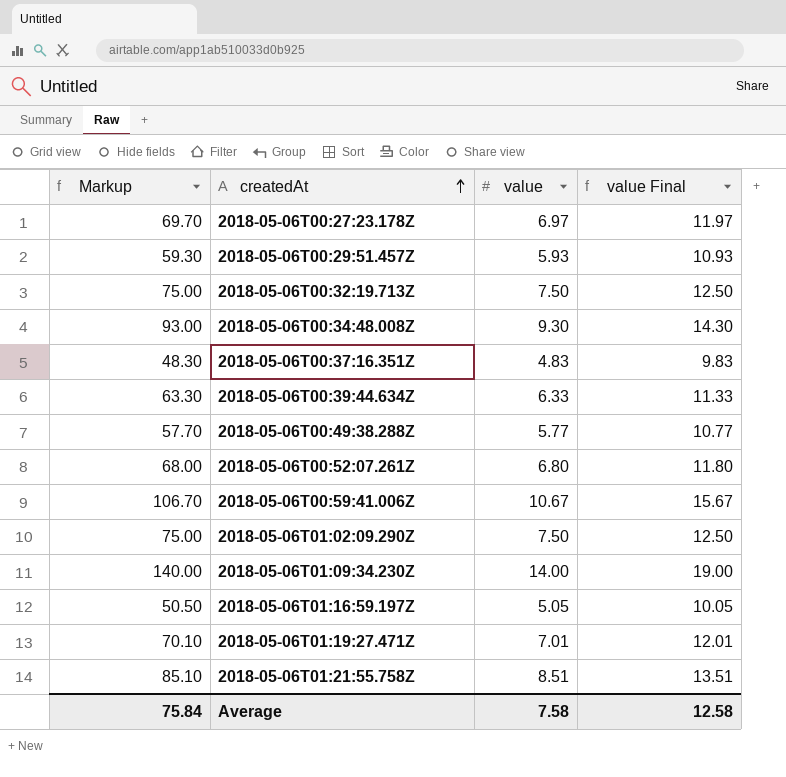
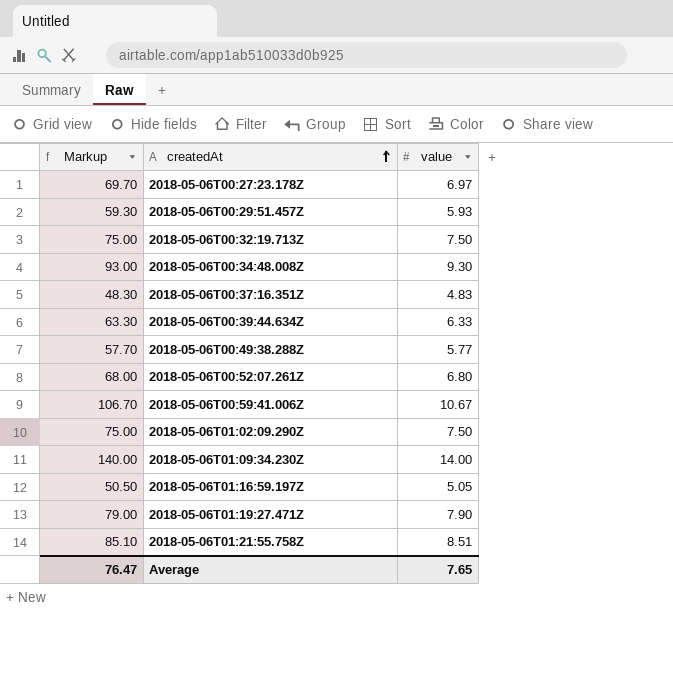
column value Final | formula: [value] + 5 -> none
2018-05-06T01:19:27.471Z | Markup: 70.10 -> 79.00
2018-05-06T01:19:27.471Z | value: 7.01 -> 7.90
Average | Markup: 75.84 -> 76.47
Average | value: 7.58 -> 7.65

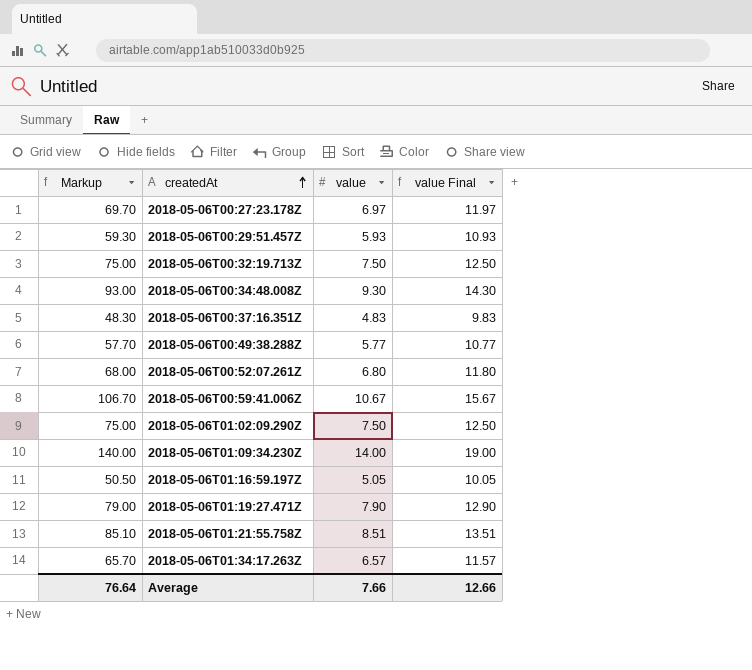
column value Final | formula: none -> [value] + 5
row 2018-05-06T00:39:44.634Z: 63.30 | 6.33 -> none
row 2018-05-06T01:34:17.263Z: none -> 65.70 | 6.57 | 11.57
Average | Markup: 76.47 -> 76.64
Average | value: 7.65 -> 7.66

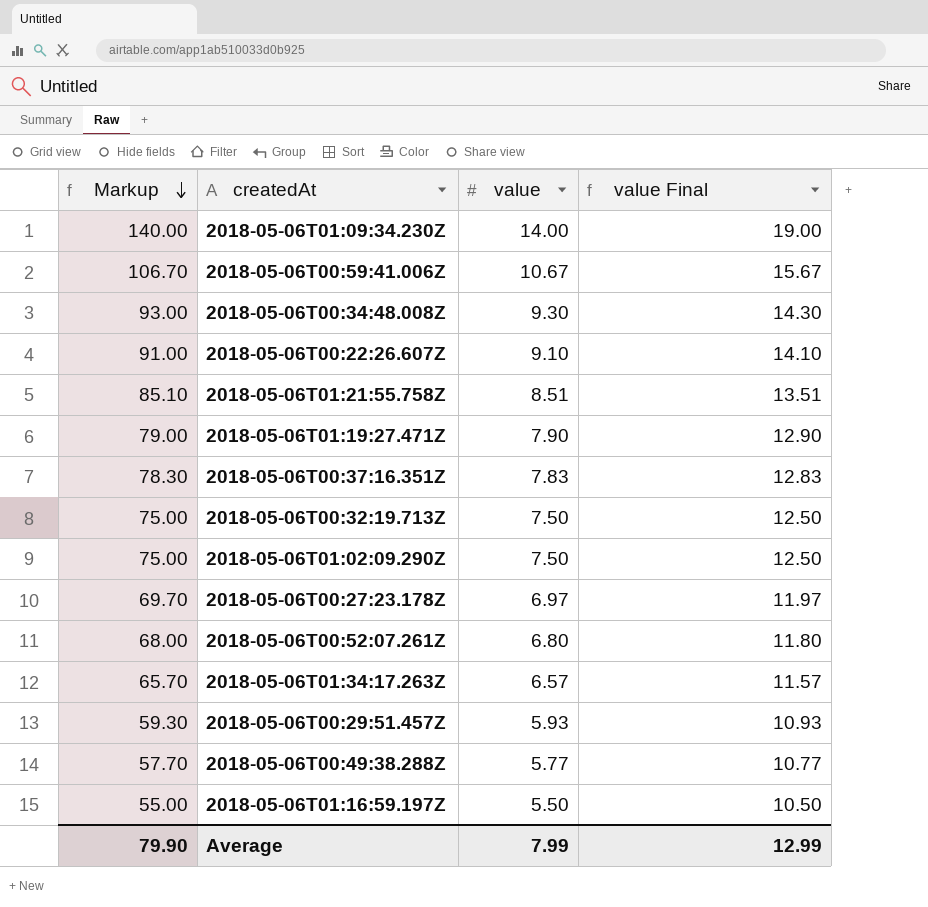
row order: createdAt ascending -> Markup descending
row 2018-05-06T00:22:26.607Z: none -> 91.00 | 9.10 | 14.10
2018-05-06T00:37:16.351Z | Markup: 48.30 -> 78.30
2018-05-06T00:37:16.351Z | value: 4.83 -> 7.83
2018-05-06T00:37:16.351Z | value Final: 9.83 -> 12.83
2018-05-06T01:16:59.197Z | Markup: 50.50 -> 55.00
2018-05-06T01:16:59.197Z | value: 5.05 -> 5.50
2018-05-06T01:16:59.197Z | value Final: 10.05 -> 10.50
Average | Markup: 76.64 -> 79.90
Average | value: 7.66 -> 7.99
Average | value Final: 12.66 -> 12.99

